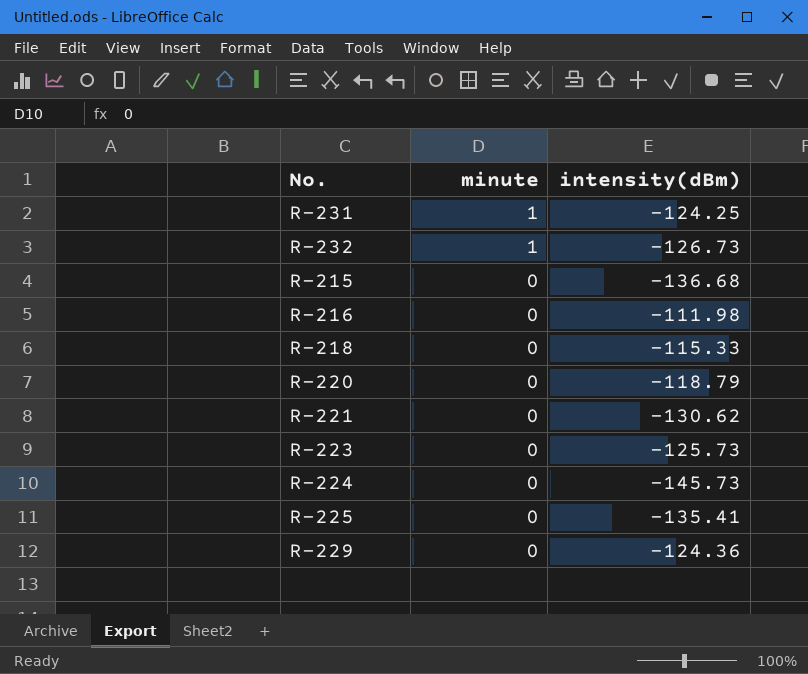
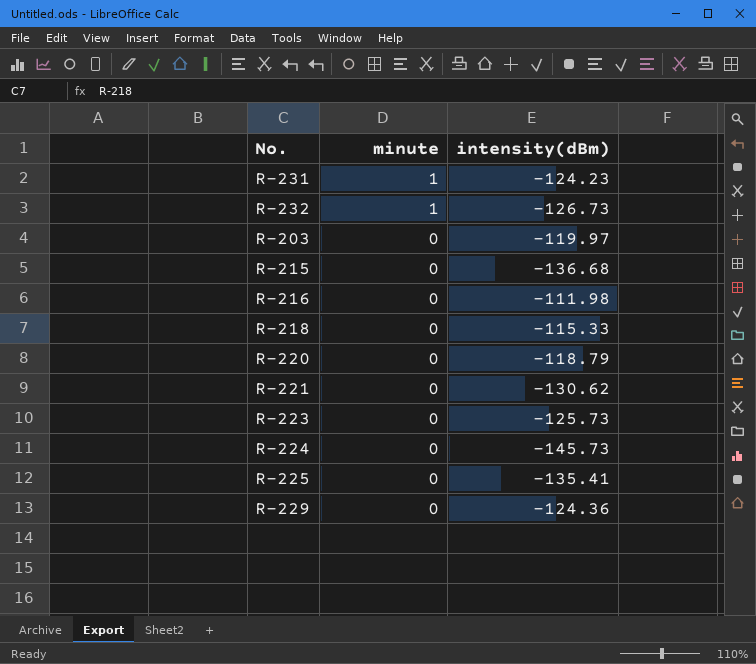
R-231 | intensity(dBm): -124.25 -> -124.23
row R-203: none -> 0 | -119.97

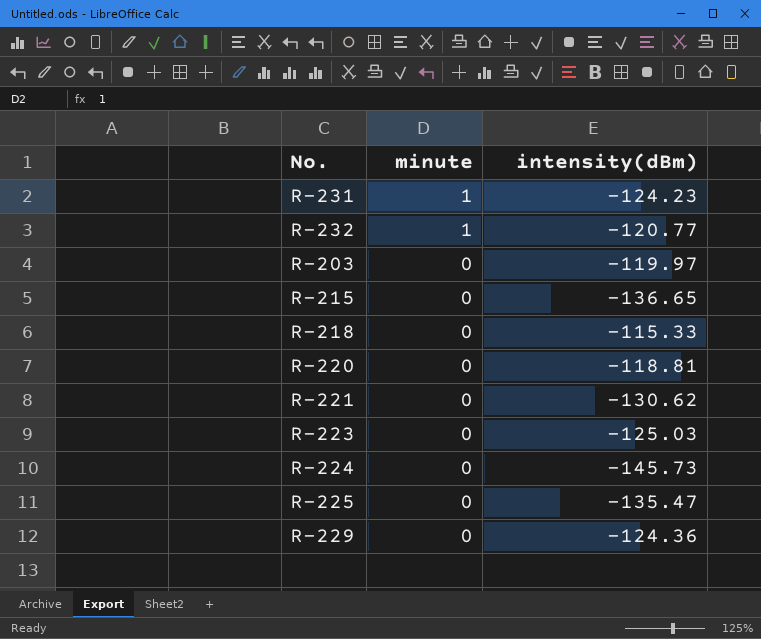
row R-216: 0 | -111.98 -> none
R-232 | intensity(dBm): -126.73 -> -120.77
R-215 | intensity(dBm): -136.68 -> -136.65
R-220 | intensity(dBm): -118.79 -> -118.81
R-223 | intensity(dBm): -125.73 -> -125.03
R-225 | intensity(dBm): -135.41 -> -135.47

